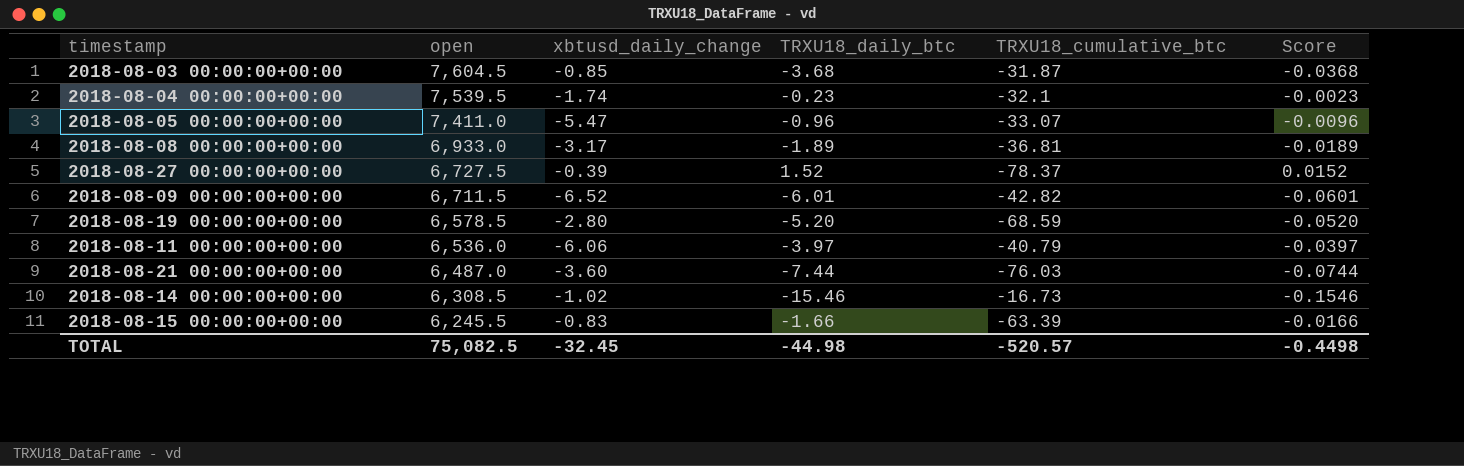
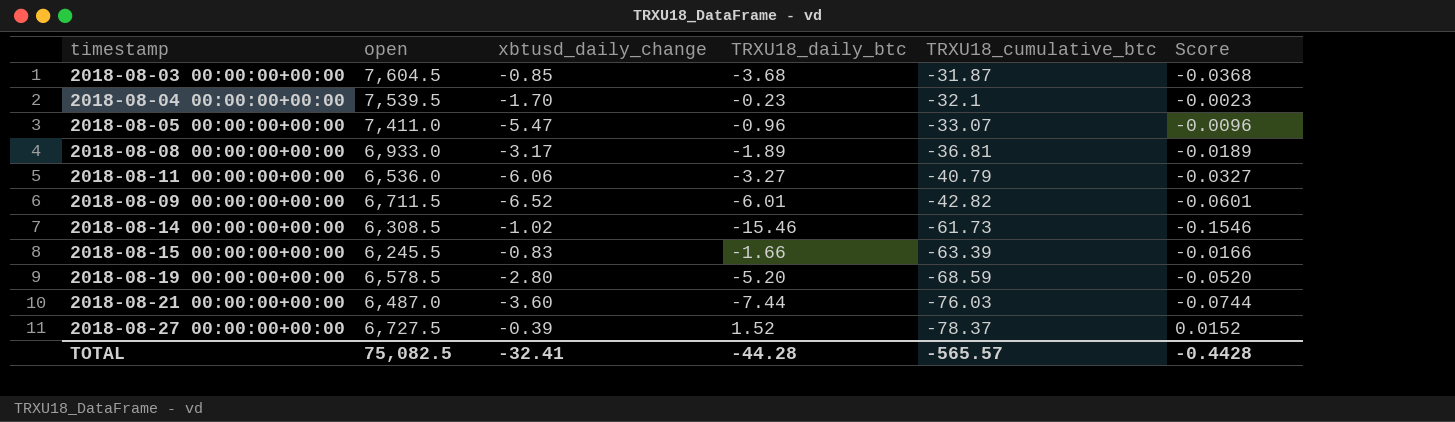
row order: open descending -> TRXU18_cumulative_btc descending
2018-08-04 00:00:00+00:00 | xbtusd_daily_change: -1.74 -> -1.70
2018-08-11 00:00:00+00:00 | TRXU18_daily_btc: -3.97 -> -3.27
2018-08-11 00:00:00+00:00 | Score: -0.0397 -> -0.0327
2018-08-14 00:00:00+00:00 | TRXU18_cumulative_btc: -16.73 -> -61.73
TOTAL | xbtusd_daily_change: -32.45 -> -32.41
TOTAL | TRXU18_daily_btc: -44.98 -> -44.28
TOTAL | TRXU18_cumulative_btc: -520.57 -> -565.57
TOTAL | Score: -0.4498 -> -0.4428

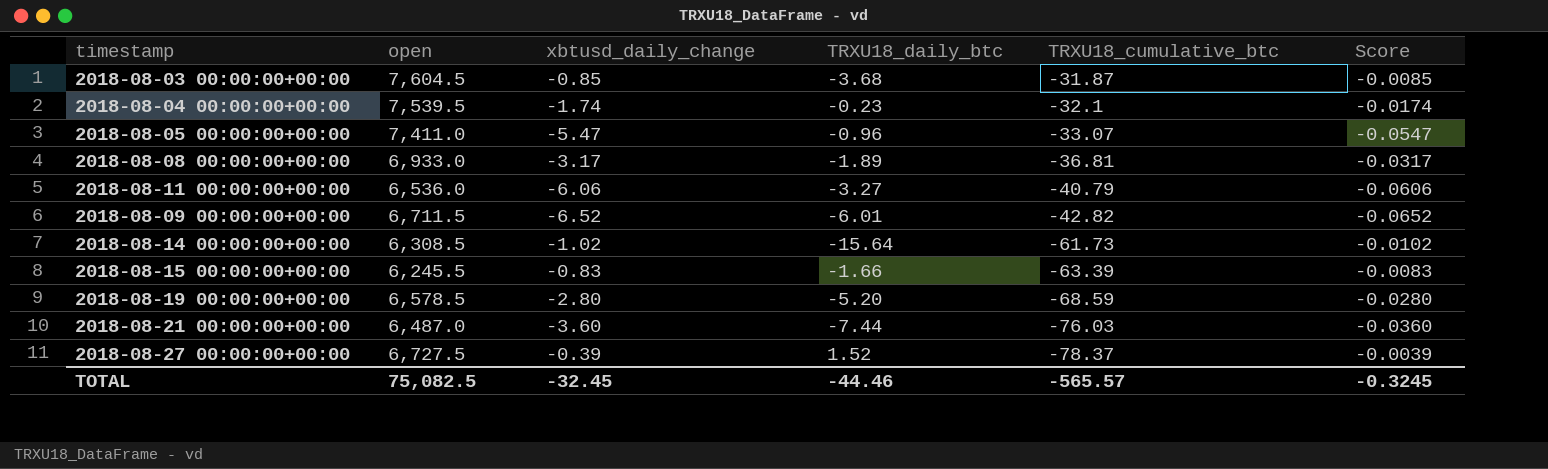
column Score | formula: [TRXU18_daily_btc] * 0.01 -> [xbtusd_daily_change] * 0.01
2018-08-04 00:00:00+00:00 | xbtusd_daily_change: -1.70 -> -1.74
2018-08-14 00:00:00+00:00 | TRXU18_daily_btc: -15.46 -> -15.64
TOTAL | xbtusd_daily_change: -32.41 -> -32.45
TOTAL | TRXU18_daily_btc: -44.28 -> -44.46
TOTAL | Score: -0.4428 -> -0.3245

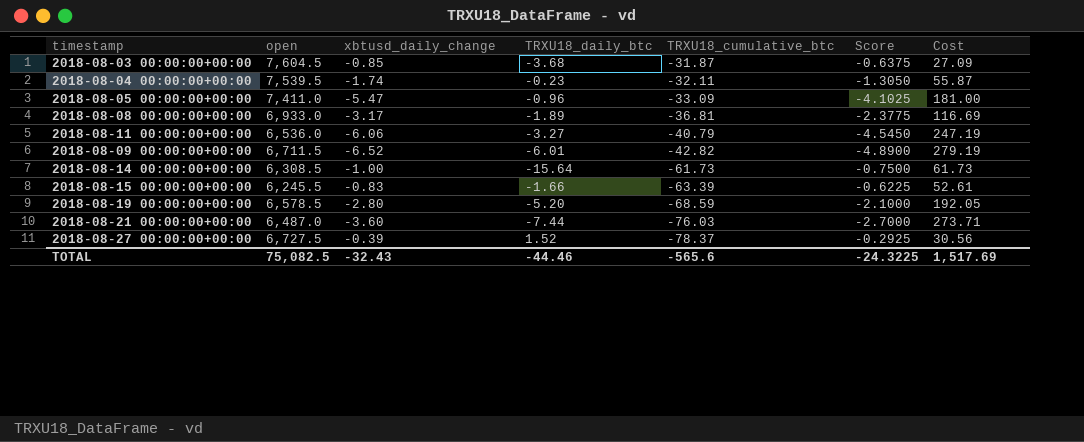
column Score | formula: [xbtusd_daily_change] * 0.01 -> [xbtusd_daily_change] * 0.75
column Cost | formula: none -> [xbtusd_daily_change] * [TRXU18_cumulative_btc]
2018-08-04 00:00:00+00:00 | TRXU18_cumulative_btc: -32.1 -> -32.11
2018-08-05 00:00:00+00:00 | TRXU18_cumulative_btc: -33.07 -> -33.09
2018-08-14 00:00:00+00:00 | xbtusd_daily_change: -1.02 -> -1.00
TOTAL | xbtusd_daily_change: -32.45 -> -32.43
TOTAL | TRXU18_cumulative_btc: -565.57 -> -565.6
TOTAL | Score: -0.3245 -> -24.3225

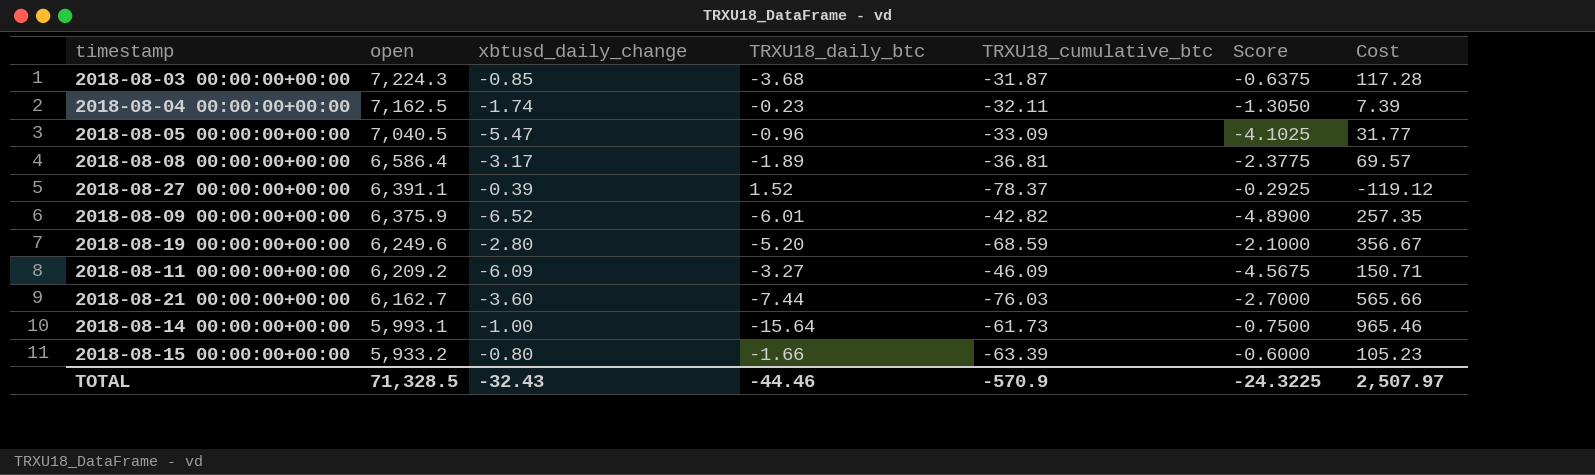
row order: TRXU18_cumulative_btc descending -> open descending
column Cost | formula: [xbtusd_daily_change] * [TRXU18_cumulative_btc] -> [TRXU18_daily_btc] * [TRXU18_cumulative_btc]
2018-08-03 00:00:00+00:00 | open: 7,604.5 -> 7,224.3
2018-08-04 00:00:00+00:00 | open: 7,539.5 -> 7,162.5
2018-08-05 00:00:00+00:00 | open: 7,411.0 -> 7,040.5
2018-08-08 00:00:00+00:00 | open: 6,933.0 -> 6,586.4
2018-08-27 00:00:00+00:00 | open: 6,727.5 -> 6,391.1
2018-08-09 00:00:00+00:00 | open: 6,711.5 -> 6,375.9
2018-08-19 00:00:00+00:00 | open: 6,578.5 -> 6,249.6
2018-08-11 00:00:00+00:00 | open: 6,536.0 -> 6,209.2
2018-08-11 00:00:00+00:00 | xbtusd_daily_change: -6.06 -> -6.09
2018-08-11 00:00:00+00:00 | TRXU18_cumulative_btc: -40.79 -> -46.09
2018-08-11 00:00:00+00:00 | Score: -4.5450 -> -4.5675
2018-08-21 00:00:00+00:00 | open: 6,487.0 -> 6,162.7
2018-08-14 00:00:00+00:00 | open: 6,308.5 -> 5,993.1
2018-08-15 00:00:00+00:00 | open: 6,245.5 -> 5,933.2
2018-08-15 00:00:00+00:00 | xbtusd_daily_change: -0.83 -> -0.80
2018-08-15 00:00:00+00:00 | Score: -0.6225 -> -0.6000
TOTAL | open: 75,082.5 -> 71,328.5
TOTAL | TRXU18_cumulative_btc: -565.6 -> -570.9
TOTAL | Cost: 1,517.69 -> 2,507.97

